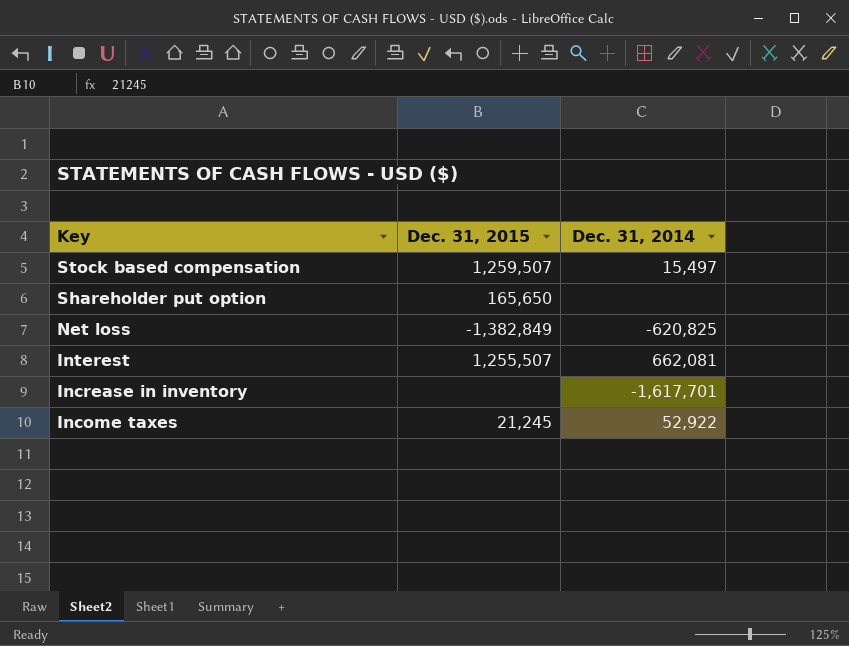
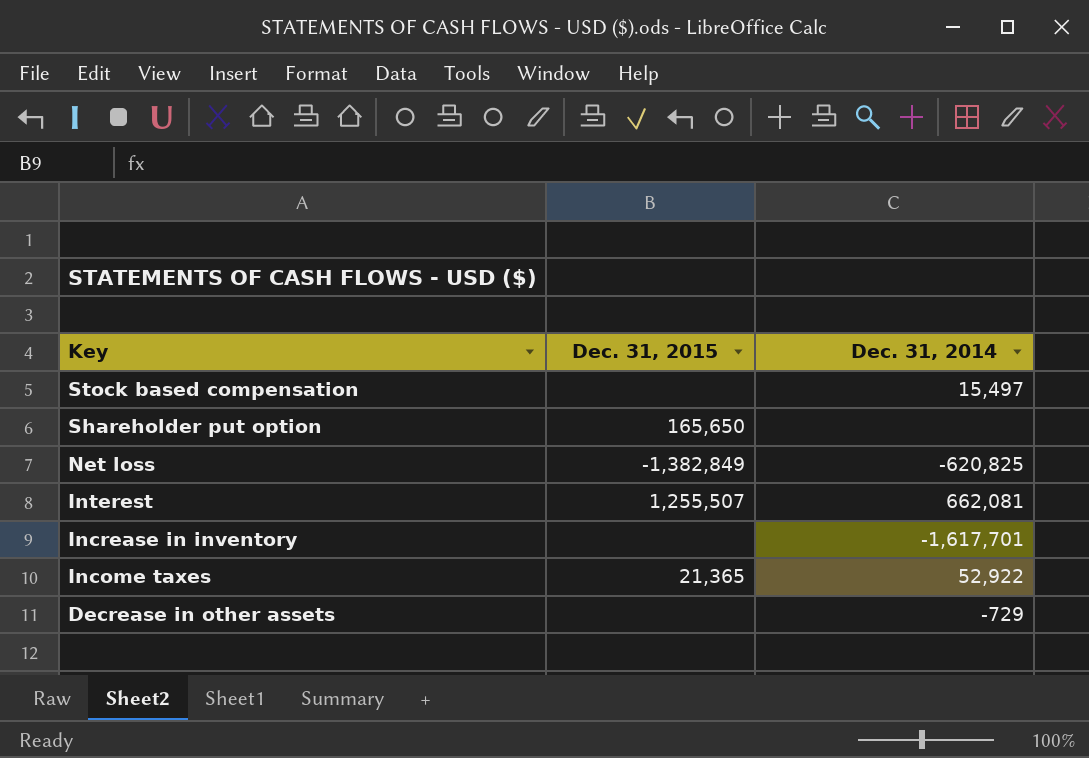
Stock based compensation | Dec. 31, 2015: 1,259,507 -> none
Income taxes | Dec. 31, 2015: 21,245 -> 21,365
row Decrease in other assets: none -> none | -729

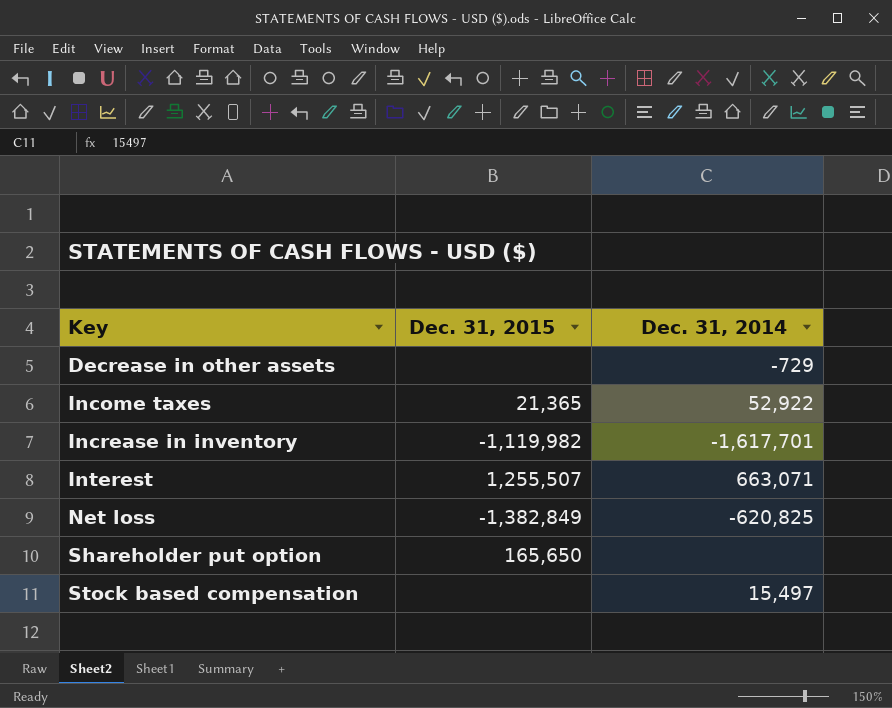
row order: Key descending -> Key ascending
Increase in inventory | Dec. 31, 2015: none -> -1,119,982
Interest | Dec. 31, 2014: 662,081 -> 663,071

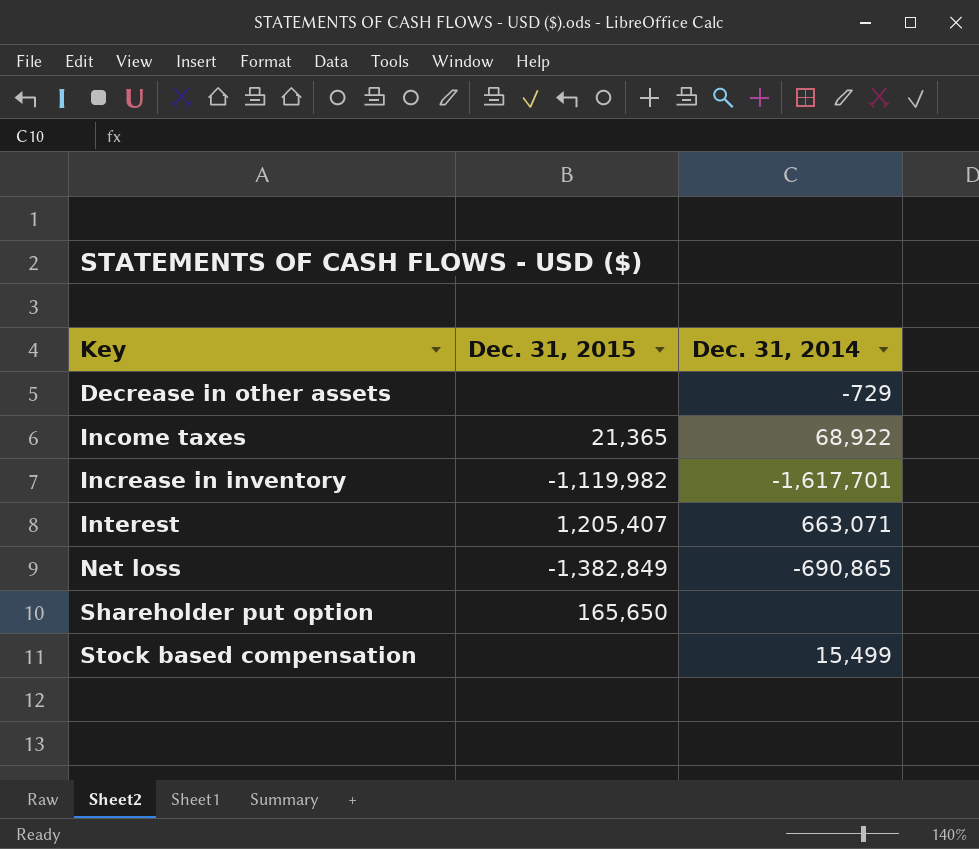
Income taxes | Dec. 31, 2014: 52,922 -> 68,922
Interest | Dec. 31, 2015: 1,255,507 -> 1,205,407
Net loss | Dec. 31, 2014: -620,825 -> -690,865
Stock based compensation | Dec. 31, 2014: 15,497 -> 15,499

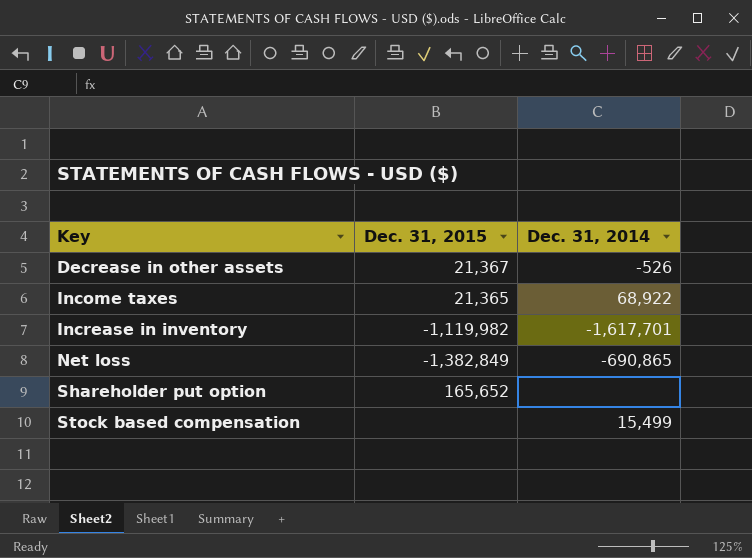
row Interest: 1,205,407 | 663,071 -> none
Decrease in other assets | Dec. 31, 2015: none -> 21,367
Decrease in other assets | Dec. 31, 2014: -729 -> -526
Shareholder put option | Dec. 31, 2015: 165,650 -> 165,652

